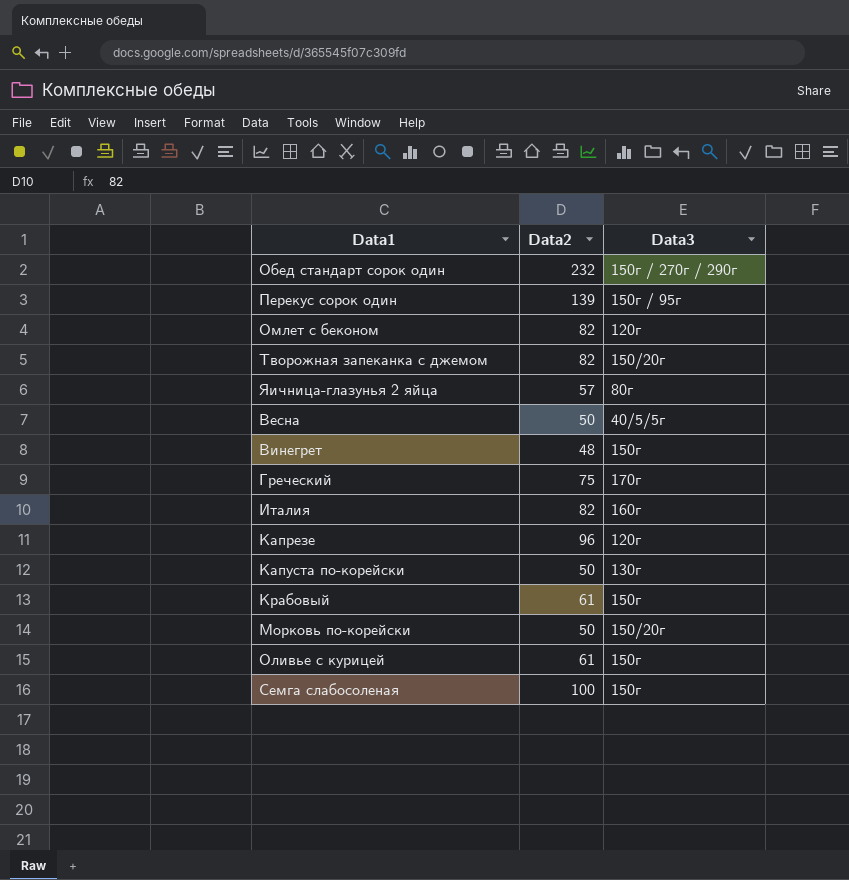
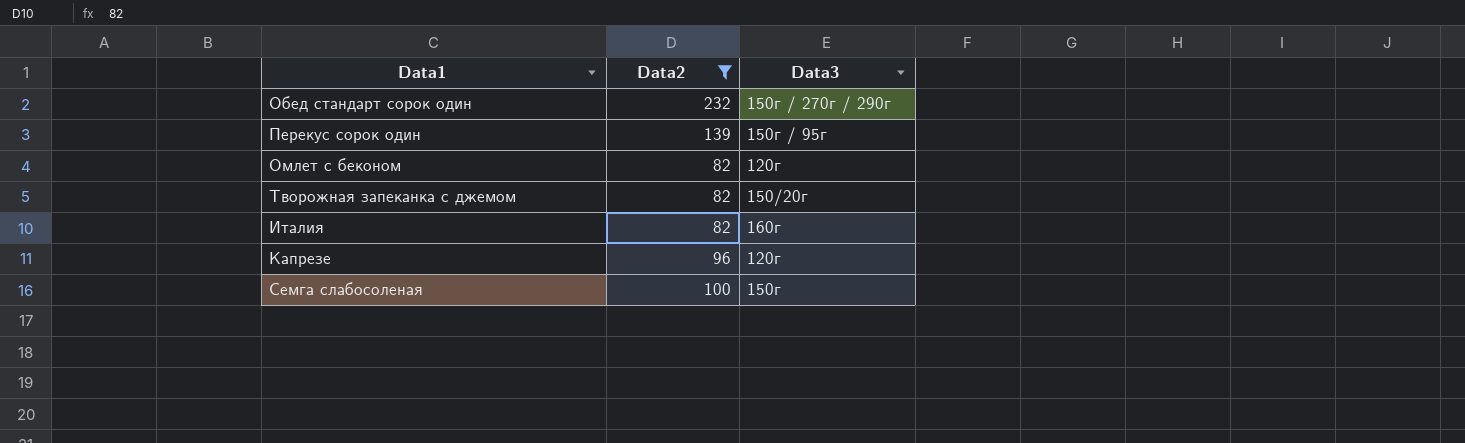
filter: none -> Data2 >= 82

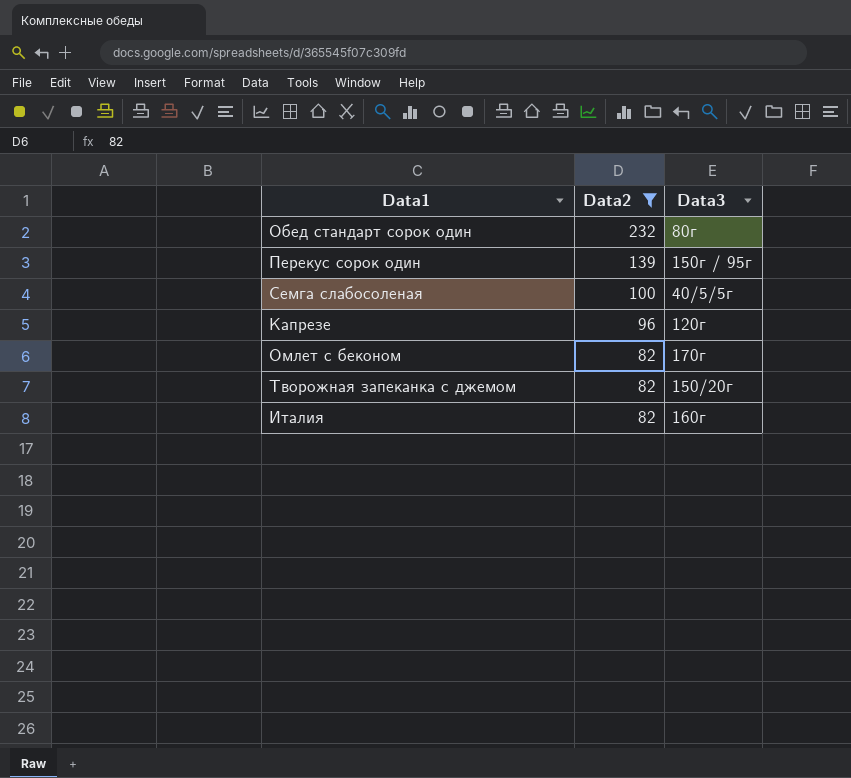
row order: none -> Data2 descending
Обед стандарт сорок один | Data3: 150г / 270г / 290г -> 80г
Семга слабосоленая | Data3: 150г -> 40/5/5г
Омлет с беконом | Data3: 120г -> 170г

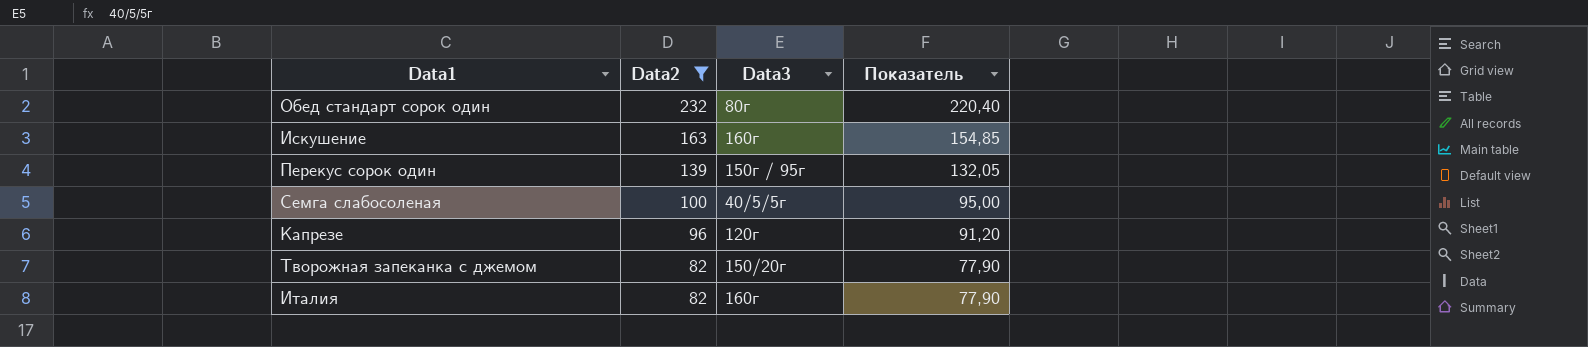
column Показатель | formula: none -> [Data2] * 0,95
row Омлет с беконом: 82 | 170г -> none
row Искушение: none -> 163 | 160г | 154,85

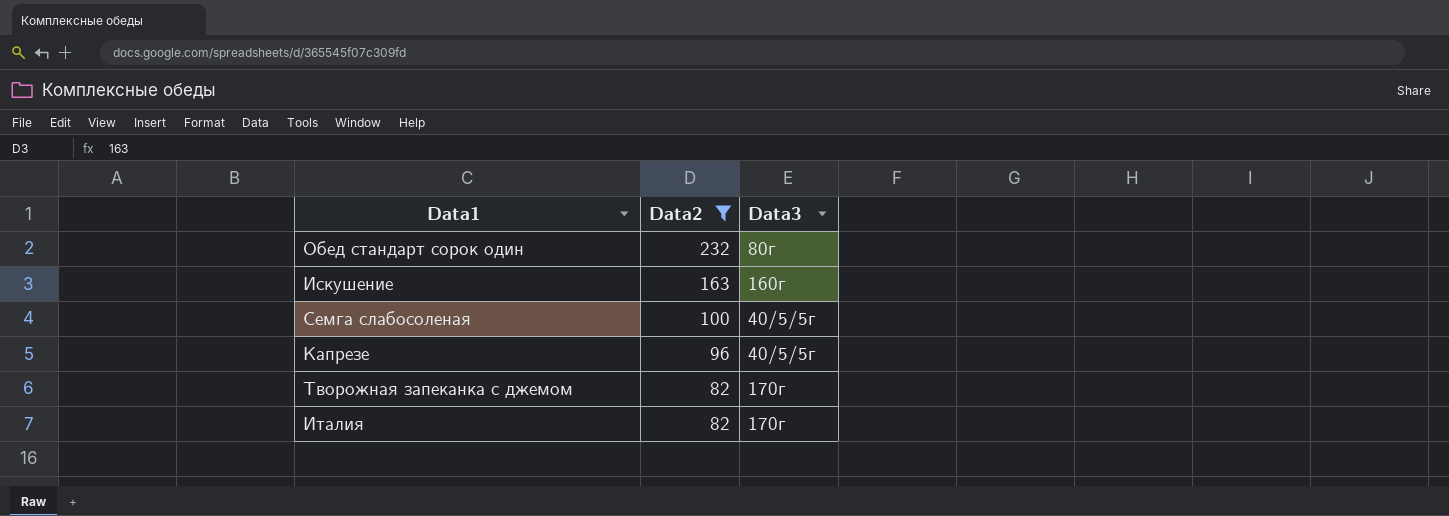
column Показатель | formula: [Data2] * 0,95 -> none
row Перекус сорок один: 139 | 150г / 95г | 132,05 -> none
Капрезе | Data3: 120г -> 40/5/5г
Творожная запеканка с джемом | Data3: 150/20г -> 170г
Италия | Data3: 160г -> 170г

